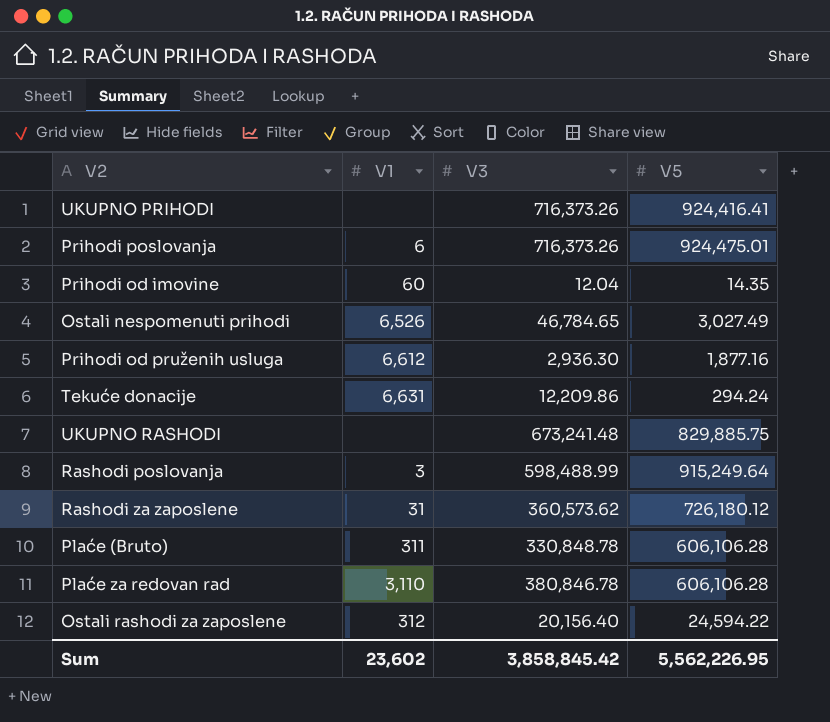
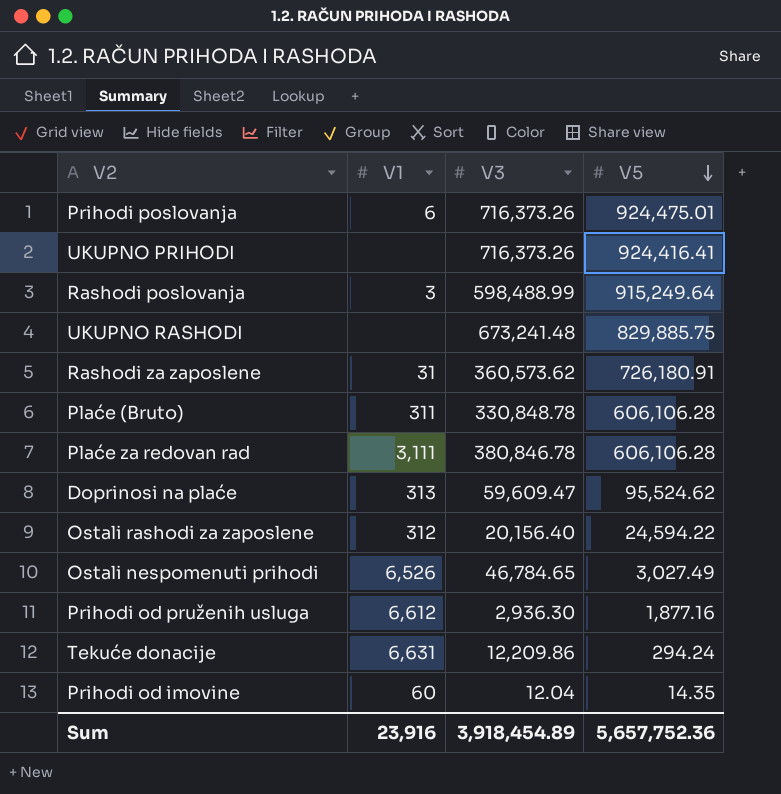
row order: none -> V5 descending
Rashodi za zaposlene | V5: 726,180.12 -> 726,180.91
Plaće za redovan rad | V1: 3,110 -> 3,111
row Doprinosi na plaće: none -> 313 | 59,609.47 | 95,524.62
Sum | V1: 23,602 -> 23,916
Sum | V3: 3,858,845.42 -> 3,918,454.89
Sum | V5: 5,562,226.95 -> 5,657,752.36

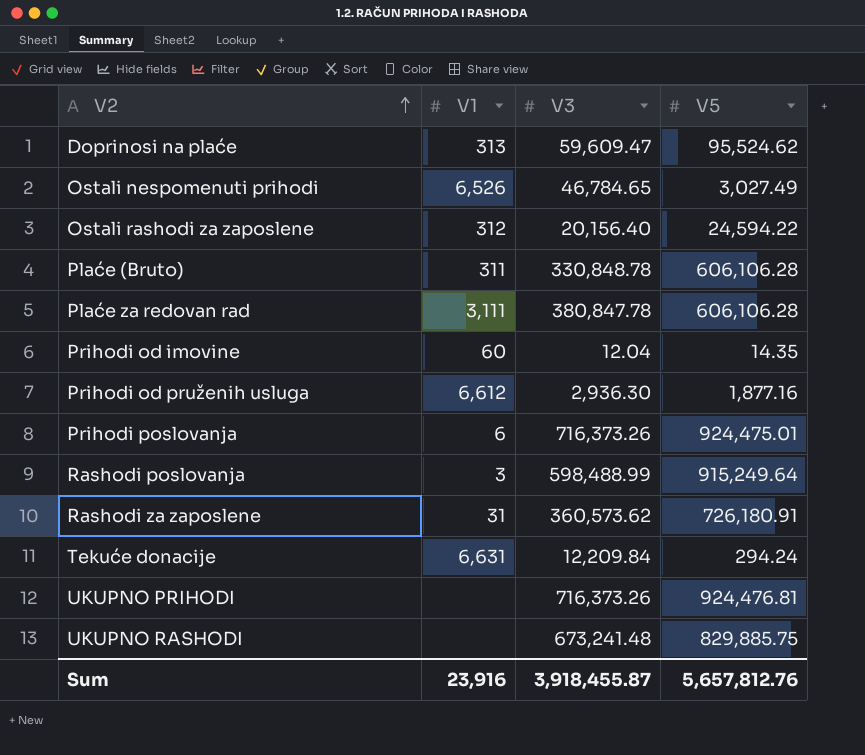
row order: V5 descending -> V2 ascending
Plaće za redovan rad | V3: 380,846.78 -> 380,847.78
Tekuće donacije | V3: 12,209.86 -> 12,209.84
UKUPNO PRIHODI | V5: 924,416.41 -> 924,476.81
Sum | V3: 3,918,454.89 -> 3,918,455.87
Sum | V5: 5,657,752.36 -> 5,657,812.76

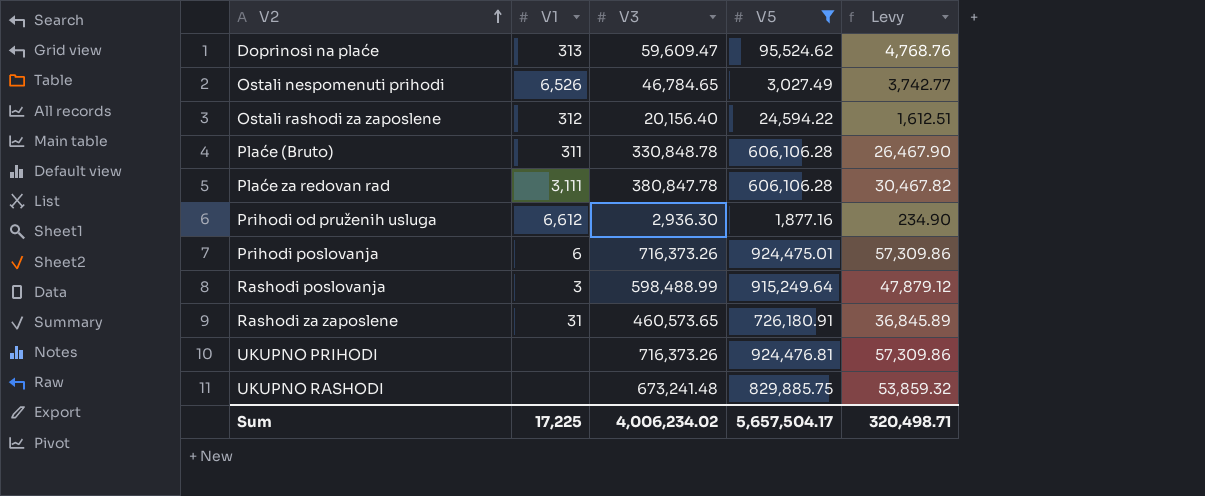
filter: none -> V5 >= 1,877.16
column Levy | formula: none -> [V3] * 0.08
Rashodi za zaposlene | V3: 360,573.62 -> 460,573.65
Sum | V1: 23,916 -> 17,225
Sum | V3: 3,918,455.87 -> 4,006,234.02
Sum | V5: 5,657,812.76 -> 5,657,504.17

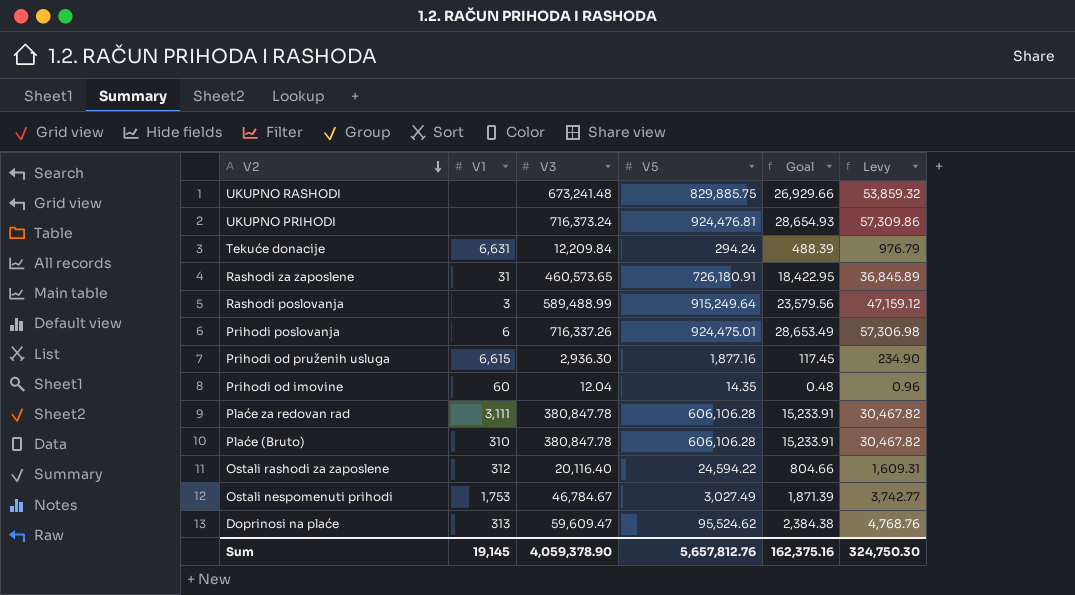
filter: V5 >= 1,877.16 -> none
row order: V2 ascending -> V2 descending
column Goal | formula: none -> [V3] * 0.04
UKUPNO PRIHODI | V3: 716,373.26 -> 716,373.24
Rashodi poslovanja | V3: 598,488.99 -> 589,488.99
Rashodi poslovanja | Levy: 47,879.12 -> 47,159.12
Prihodi poslovanja | V3: 716,373.26 -> 716,337.26
Prihodi poslovanja | Levy: 57,309.86 -> 57,306.98
Prihodi od pruženih usluga | V1: 6,612 -> 6,615
Plaće (Bruto) | V1: 311 -> 310
Plaće (Bruto) | V3: 330,848.78 -> 380,847.78
Plaće (Bruto) | Levy: 26,467.90 -> 30,467.82
Ostali rashodi za zaposlene | V3: 20,156.40 -> 20,116.40
Ostali rashodi za zaposlene | Levy: 1,612.51 -> 1,609.31
Ostali nespomenuti prihodi | V1: 6,526 -> 1,753
Ostali nespomenuti prihodi | V3: 46,784.65 -> 46,784.67
Sum | V1: 17,225 -> 19,145
Sum | V3: 4,006,234.02 -> 4,059,378.90
Sum | V5: 5,657,504.17 -> 5,657,812.76
Sum | Levy: 320,498.71 -> 324,750.30

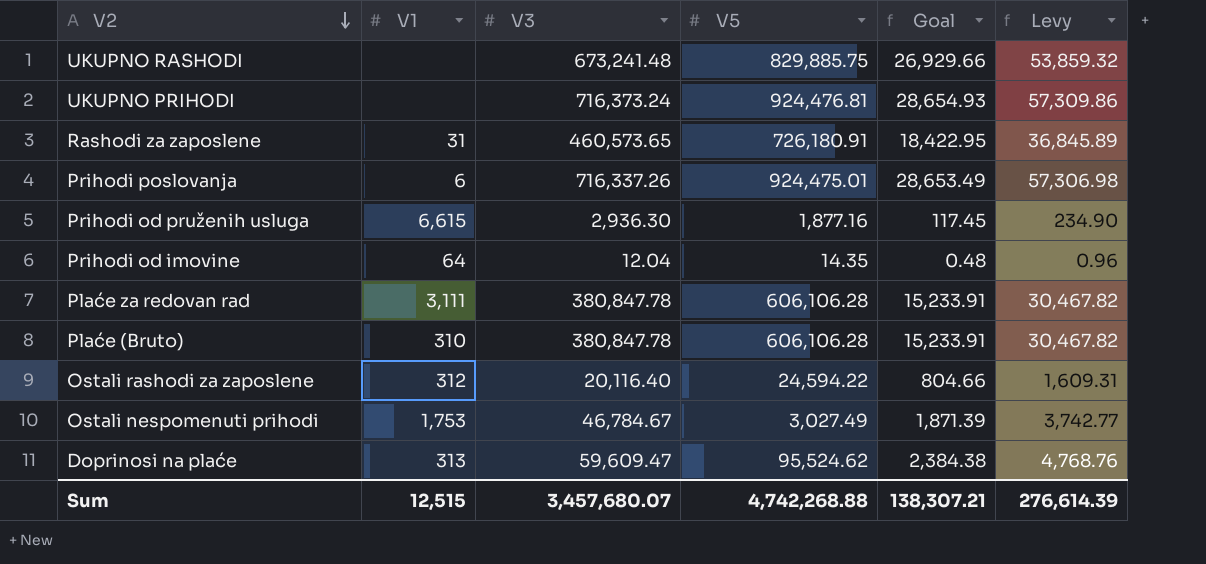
row Tekuće donacije: 6,631 | 12,209.84 | 294.24 | 488.39 | 976.79 -> none
row Rashodi poslovanja: 3 | 589,488.99 | 915,249.64 | 23,579.56 | 47,159.12 -> none
Prihodi od imovine | V1: 60 -> 64
Sum | V1: 19,145 -> 12,515
Sum | V3: 4,059,378.90 -> 3,457,680.07
Sum | V5: 5,657,812.76 -> 4,742,268.88
Sum | Goal: 162,375.16 -> 138,307.21
Sum | Levy: 324,750.30 -> 276,614.39

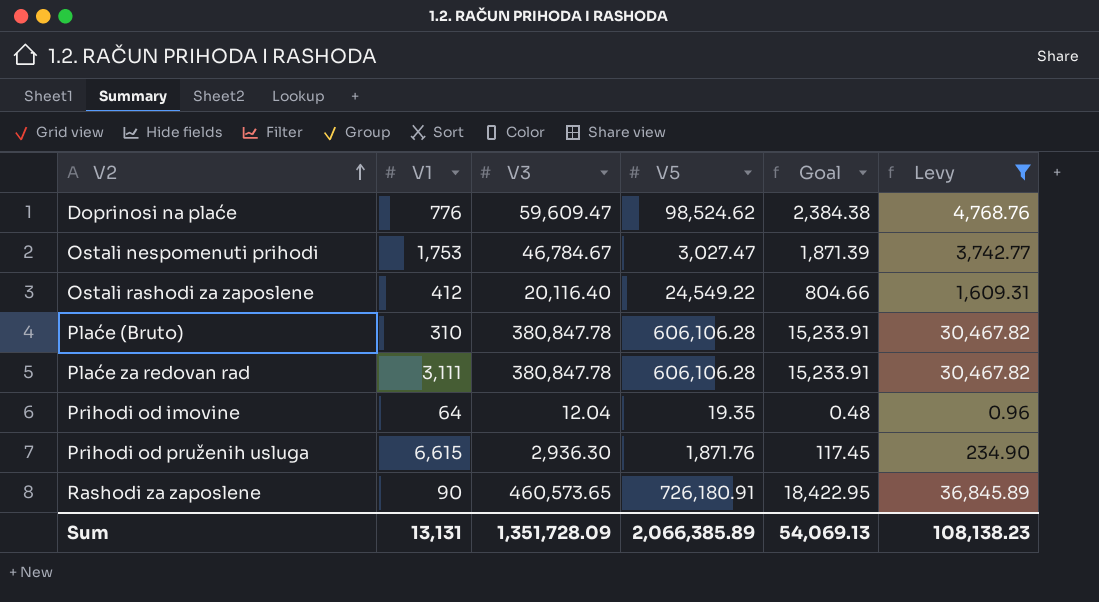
filter: none -> Levy <= 36,845.89
row order: V2 descending -> V2 ascending
Doprinosi na plaće | V1: 313 -> 776
Doprinosi na plaće | V5: 95,524.62 -> 98,524.62
Ostali nespomenuti prihodi | V5: 3,027.49 -> 3,027.47
Ostali rashodi za zaposlene | V1: 312 -> 412
Ostali rashodi za zaposlene | V5: 24,594.22 -> 24,549.22
Prihodi od imovine | V5: 14.35 -> 19.35
Prihodi od pruženih usluga | V5: 1,877.16 -> 1,871.76
Rashodi za zaposlene | V1: 31 -> 90
Sum | V1: 12,515 -> 13,131
Sum | V3: 3,457,680.07 -> 1,351,728.09
Sum | V5: 4,742,268.88 -> 2,066,385.89
Sum | Goal: 138,307.21 -> 54,069.13
Sum | Levy: 276,614.39 -> 108,138.23

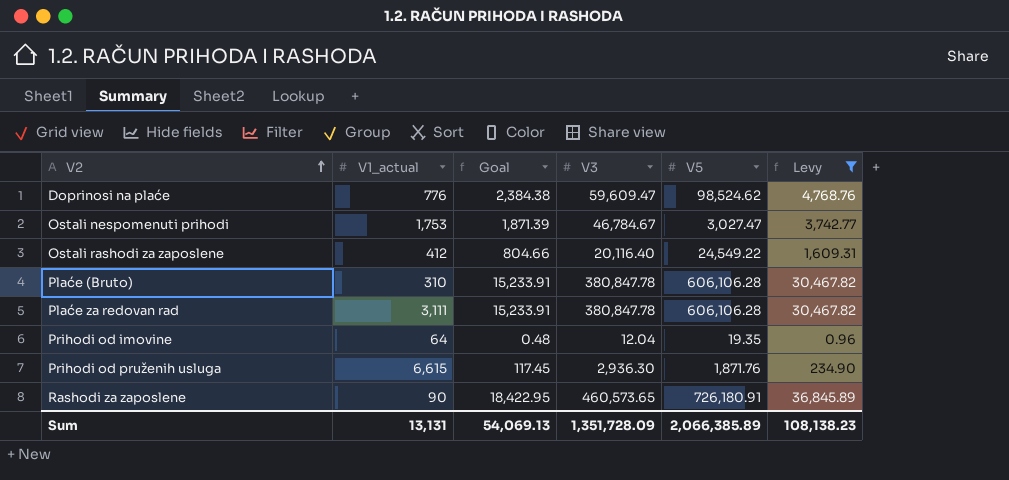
column name: V1 -> V1_actual
column Goal | position: 5 -> 3

